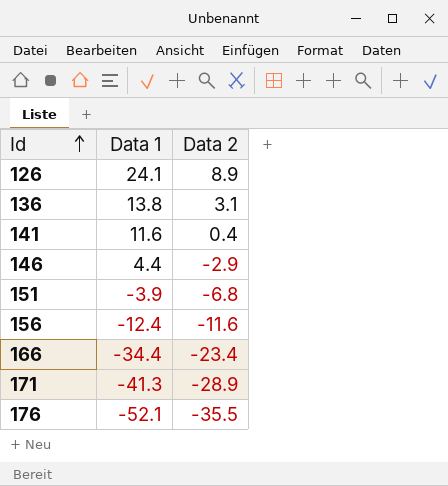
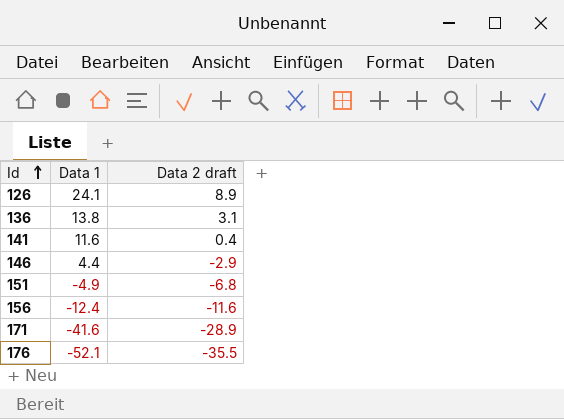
column name: Data 2 -> Data 2 draft
row 166: -34.4 | -23.4 -> none
151 | Data 1: -3.9 -> -4.9
171 | Data 1: -41.3 -> -41.6

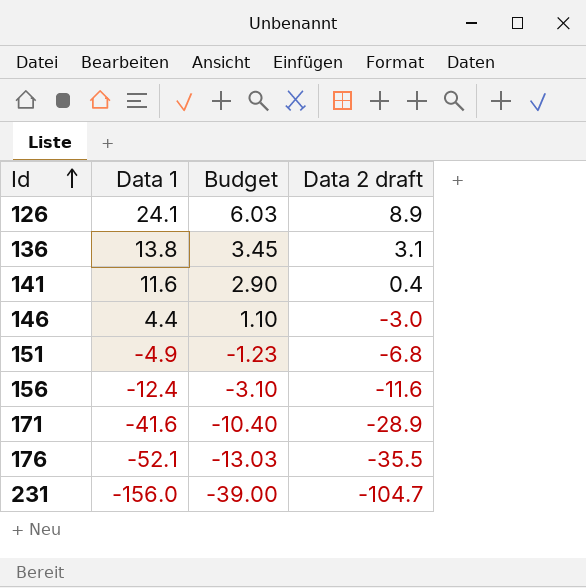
column Budget | formula: none -> [Data 1] * 0.25
146 | Data 2 draft: -2.9 -> -3.0
row 231: none -> -156.0 | -39.00 | -104.7

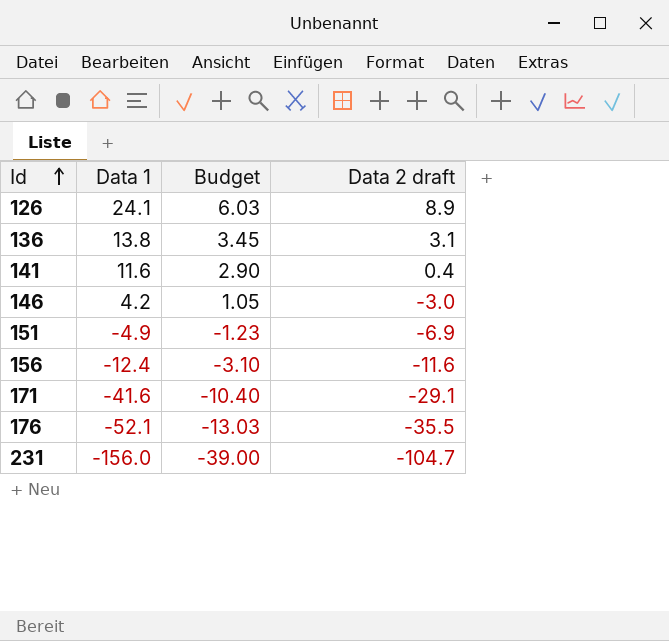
146 | Data 1: 4.4 -> 4.2
146 | Budget: 1.10 -> 1.05
151 | Data 2 draft: -6.8 -> -6.9
171 | Data 2 draft: -28.9 -> -29.1

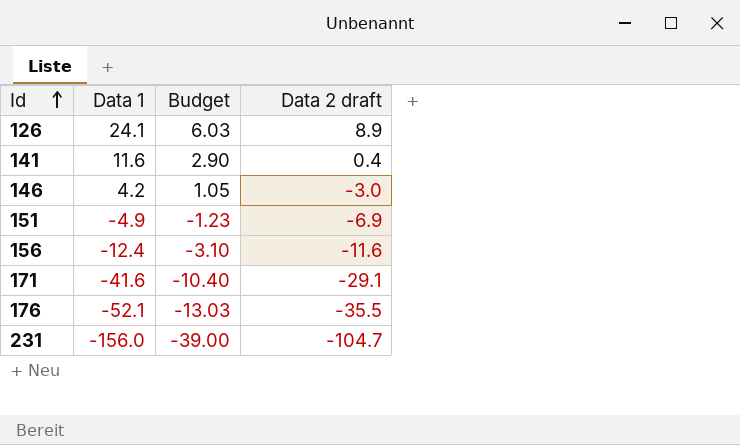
row 136: 13.8 | 3.45 | 3.1 -> none

